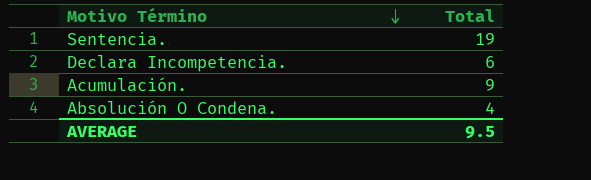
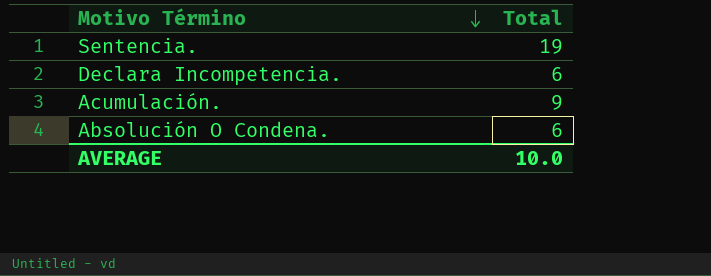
Absolución O Condena. | Total: 4 -> 6
AVERAGE | Total: 9.5 -> 10.0

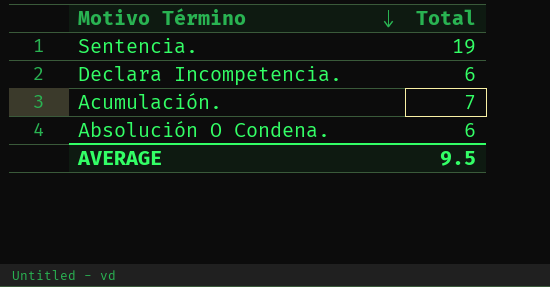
Acumulación. | Total: 9 -> 7
AVERAGE | Total: 10.0 -> 9.5

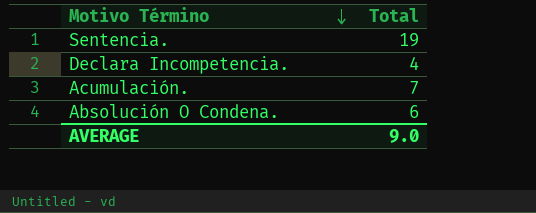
Declara Incompetencia. | Total: 6 -> 4
AVERAGE | Total: 9.5 -> 9.0

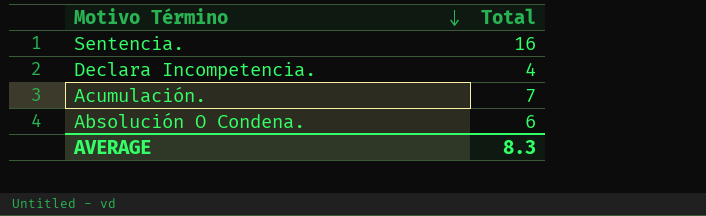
Sentencia. | Total: 19 -> 16
AVERAGE | Total: 9.0 -> 8.3

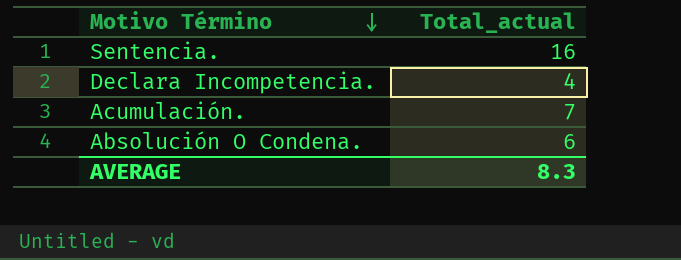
column name: Total -> Total_actual

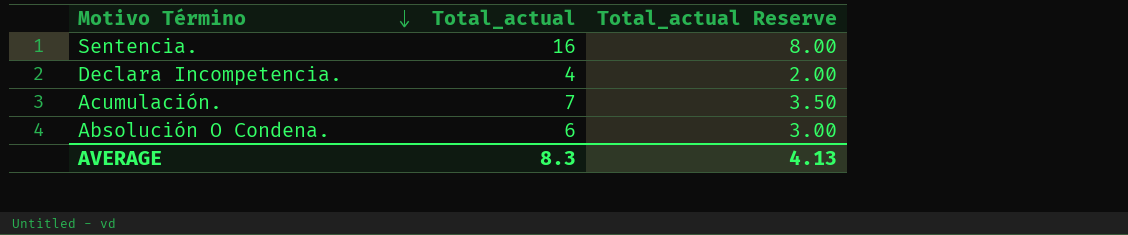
column Total_actual Reserve | formula: none -> [Total_actual] * 0.5

